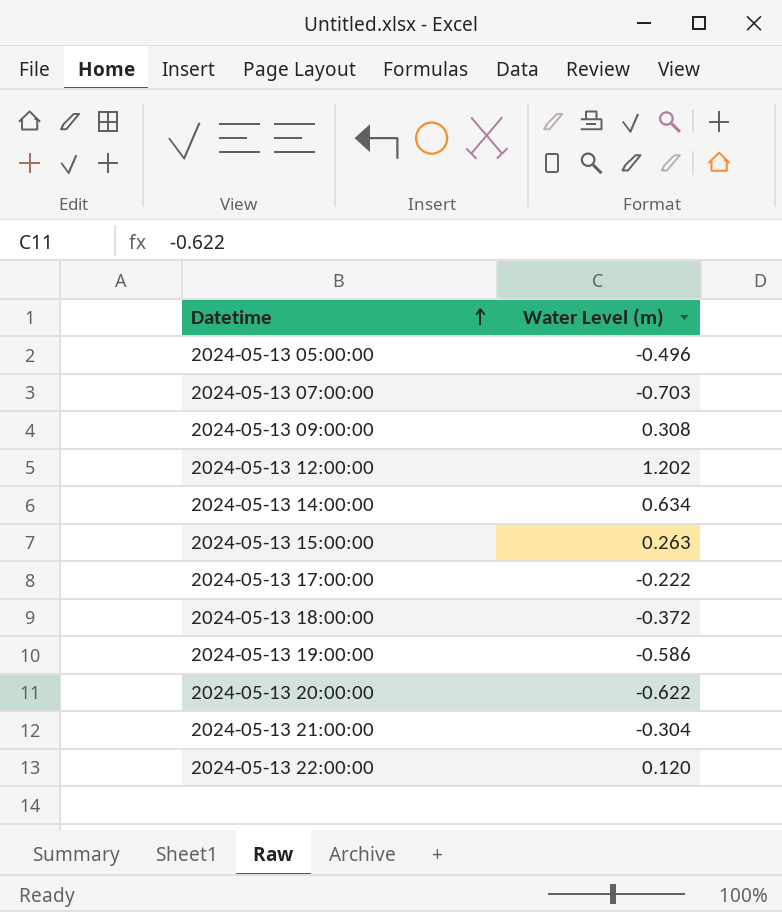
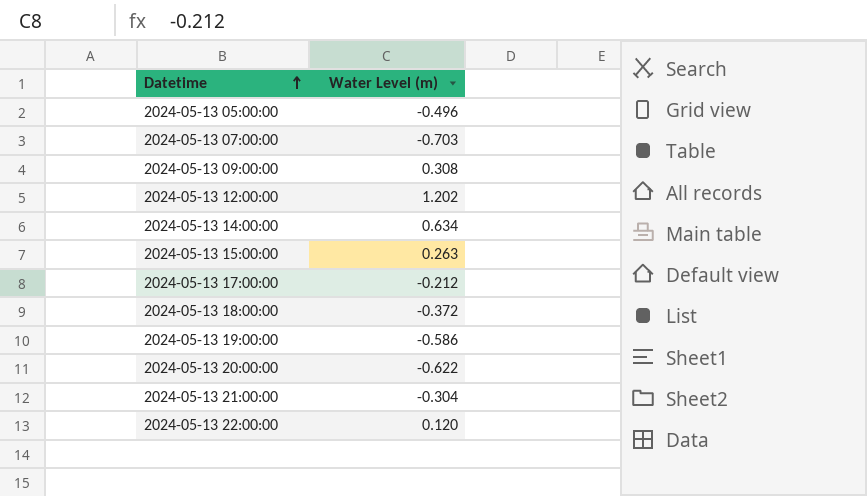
2024-05-13 17:00:00 | Water Level (m): -0.222 -> -0.212

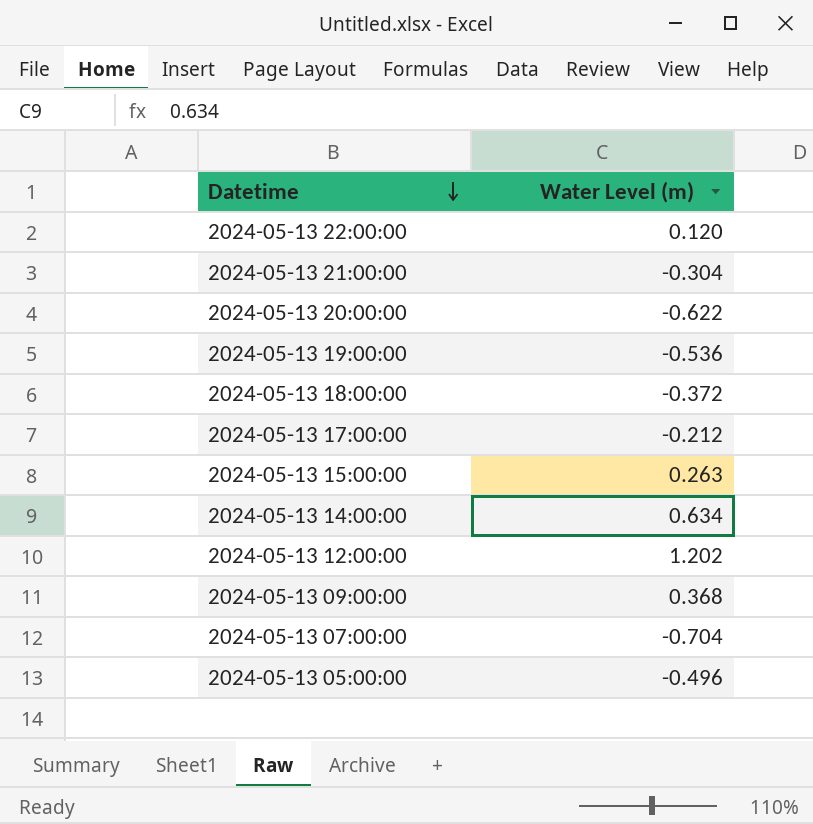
row order: Datetime ascending -> Datetime descending
2024-05-13 19:00:00 | Water Level (m): -0.586 -> -0.536
2024-05-13 09:00:00 | Water Level (m): 0.308 -> 0.368
2024-05-13 07:00:00 | Water Level (m): -0.703 -> -0.704

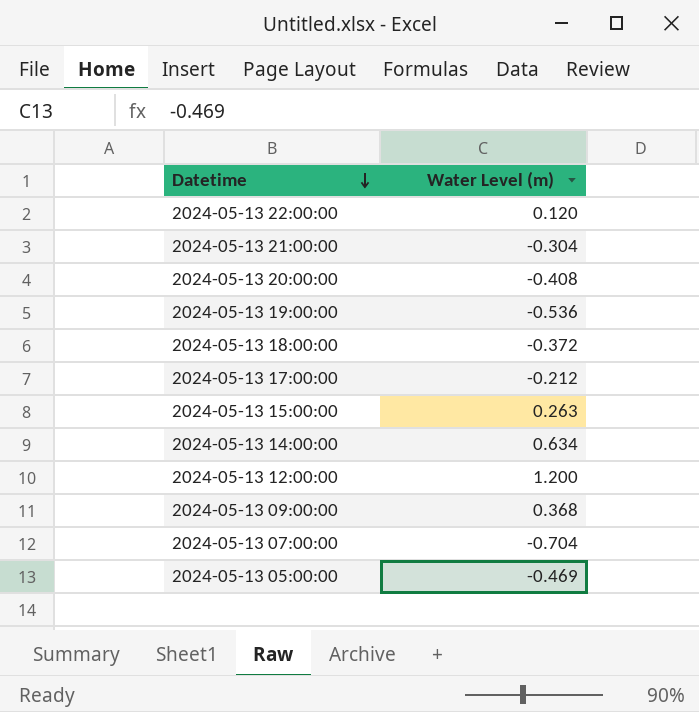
2024-05-13 20:00:00 | Water Level (m): -0.622 -> -0.408
2024-05-13 12:00:00 | Water Level (m): 1.202 -> 1.200
2024-05-13 05:00:00 | Water Level (m): -0.496 -> -0.469

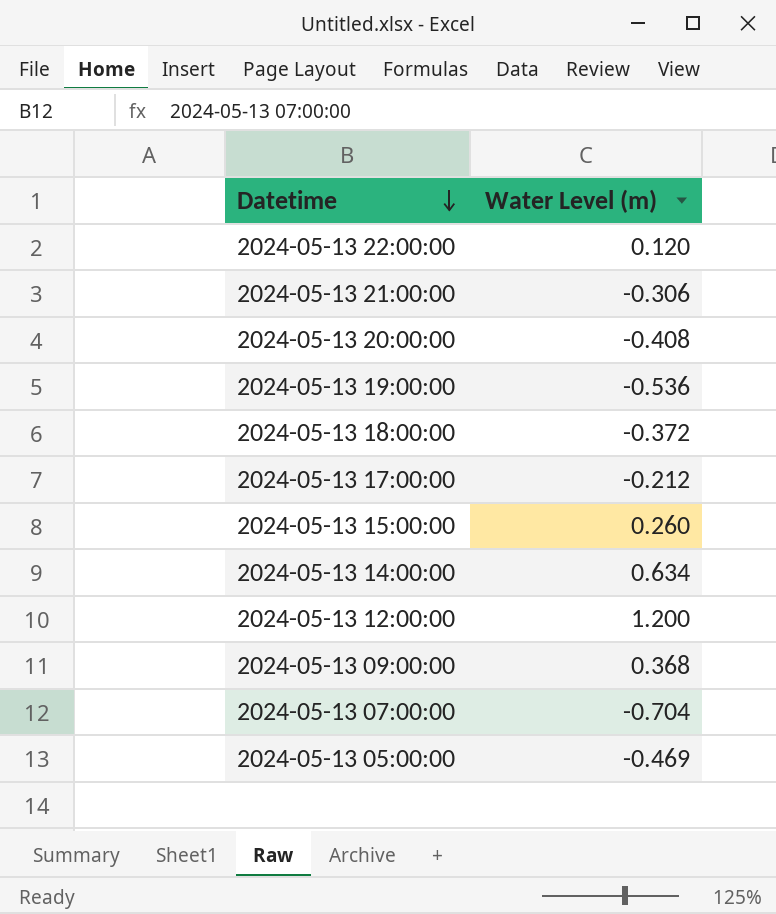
2024-05-13 21:00:00 | Water Level (m): -0.304 -> -0.306
2024-05-13 15:00:00 | Water Level (m): 0.263 -> 0.260

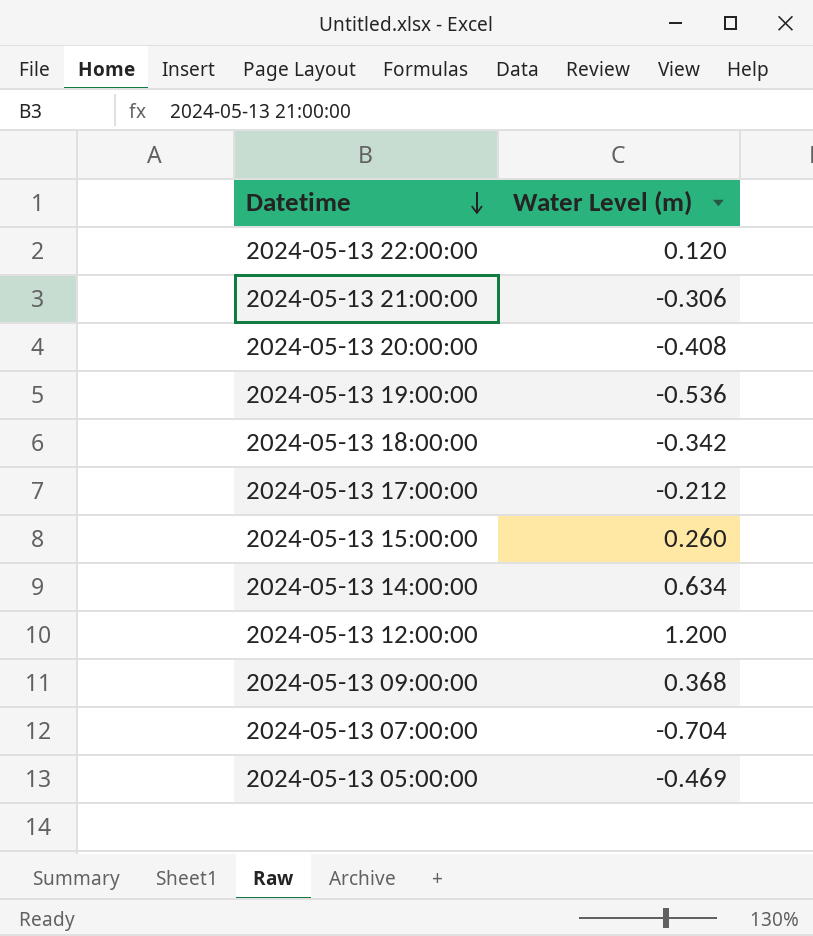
2024-05-13 18:00:00 | Water Level (m): -0.372 -> -0.342

